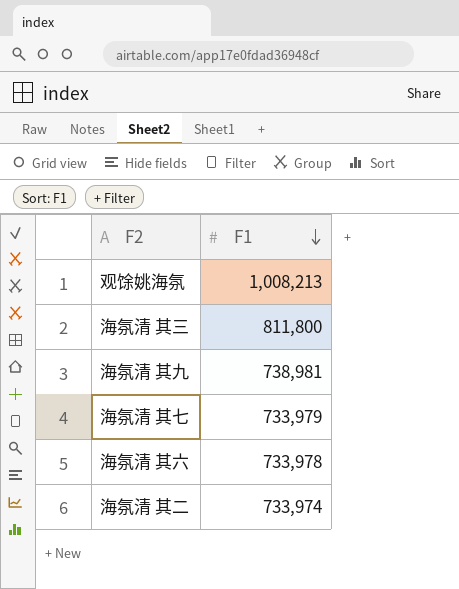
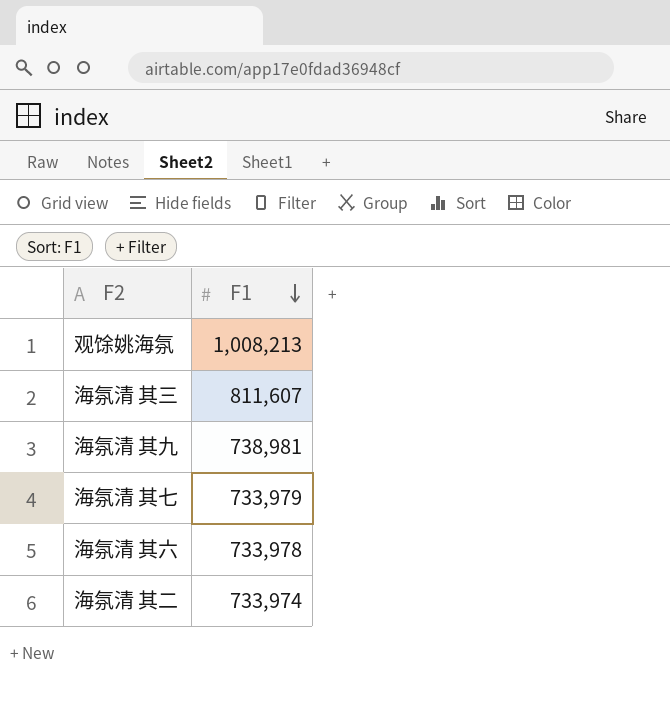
海氛清 其三 | F1: 811,800 -> 811,607

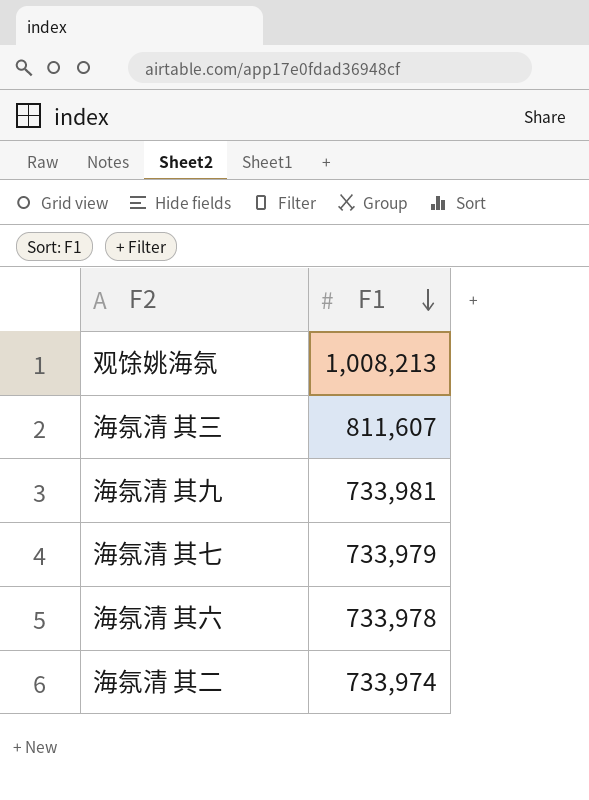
海氛清 其九 | F1: 738,981 -> 733,981

